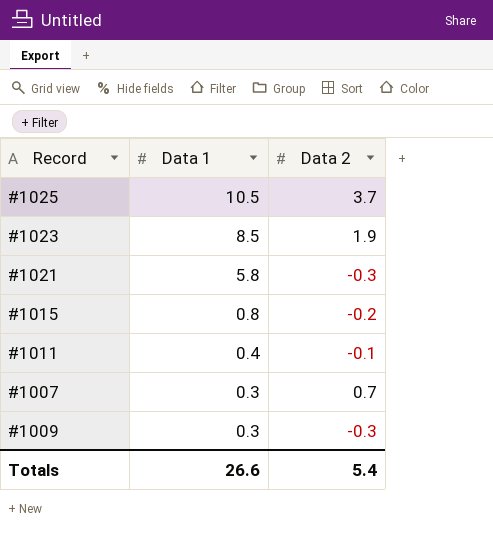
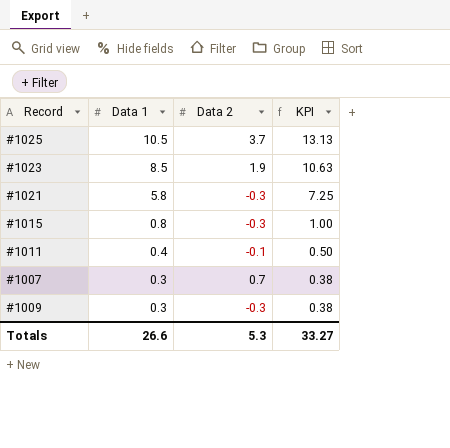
column KPI | formula: none -> [Data 1] * 1.25
#1015 | Data 2: -0.2 -> -0.3
Totals | Data 2: 5.4 -> 5.3

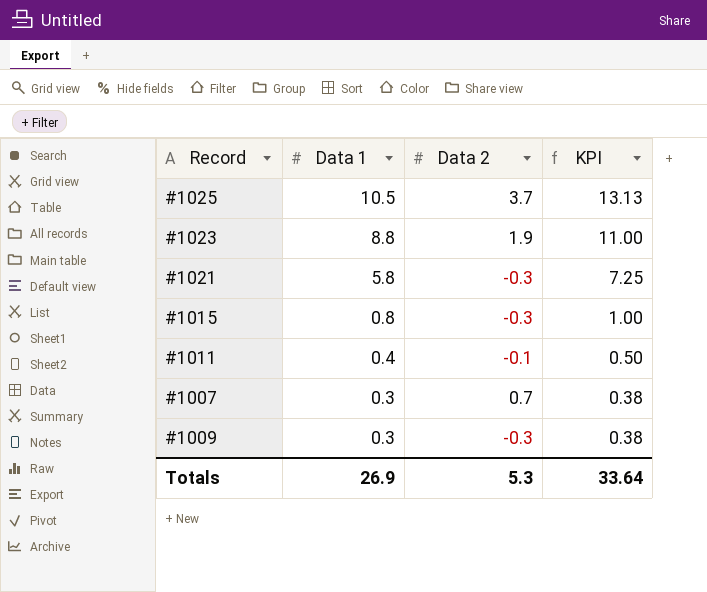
#1023 | Data 1: 8.5 -> 8.8
#1023 | KPI: 10.63 -> 11.00
Totals | Data 1: 26.6 -> 26.9
Totals | KPI: 33.27 -> 33.64

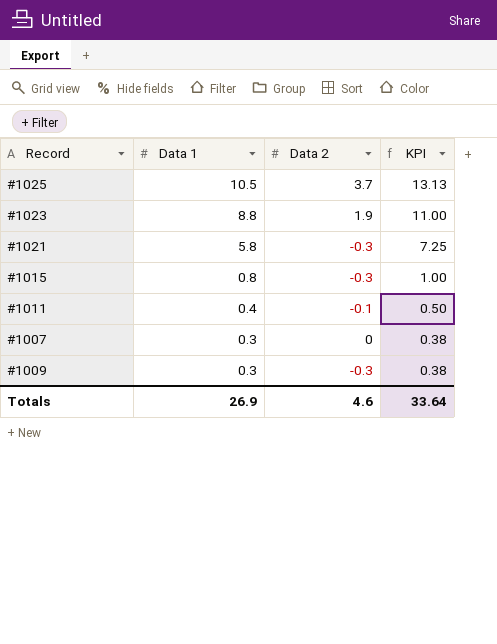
#1007 | Data 2: 0.7 -> 0
Totals | Data 2: 5.3 -> 4.6

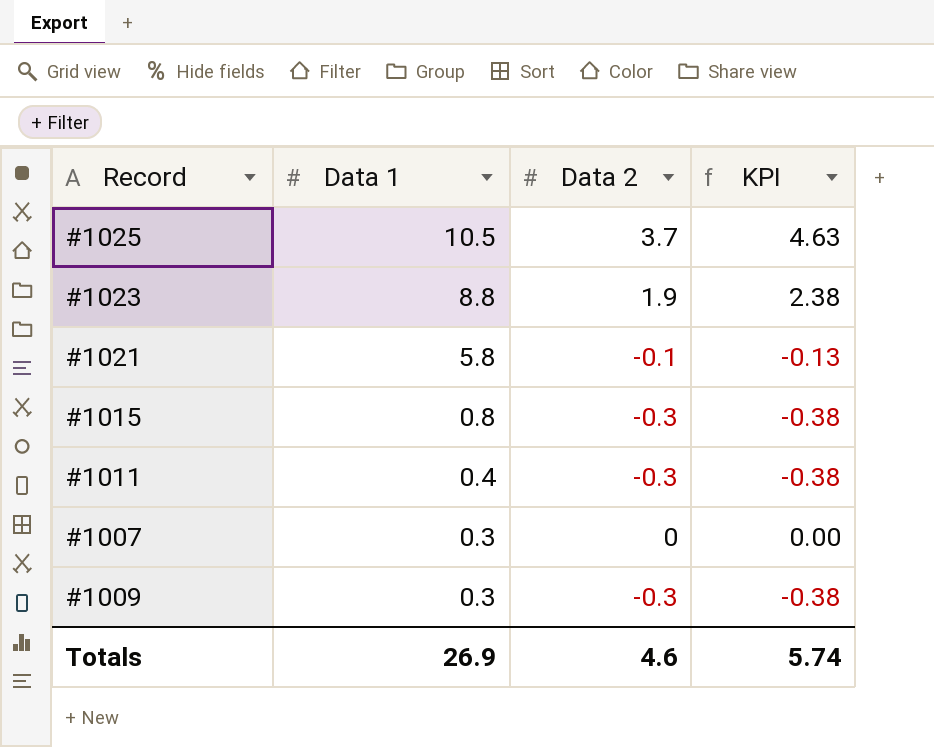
column KPI | formula: [Data 1] * 1.25 -> [Data 2] * 1.25
#1021 | Data 2: -0.3 -> -0.1
#1011 | Data 2: -0.1 -> -0.3
Totals | KPI: 33.64 -> 5.74

